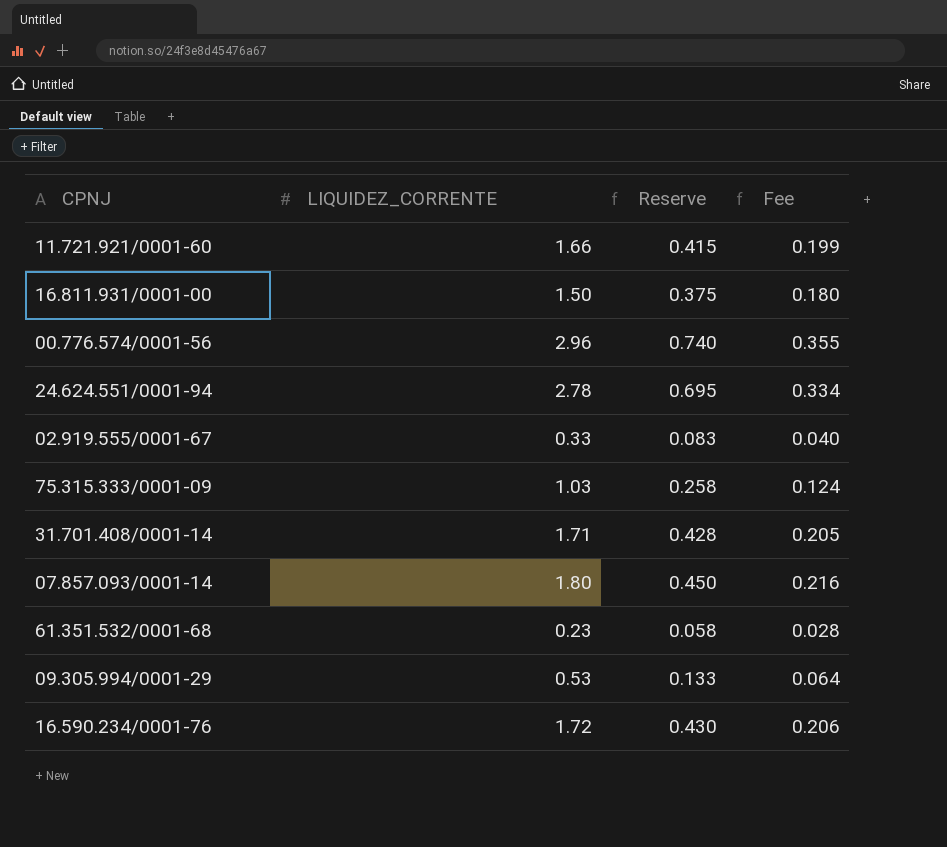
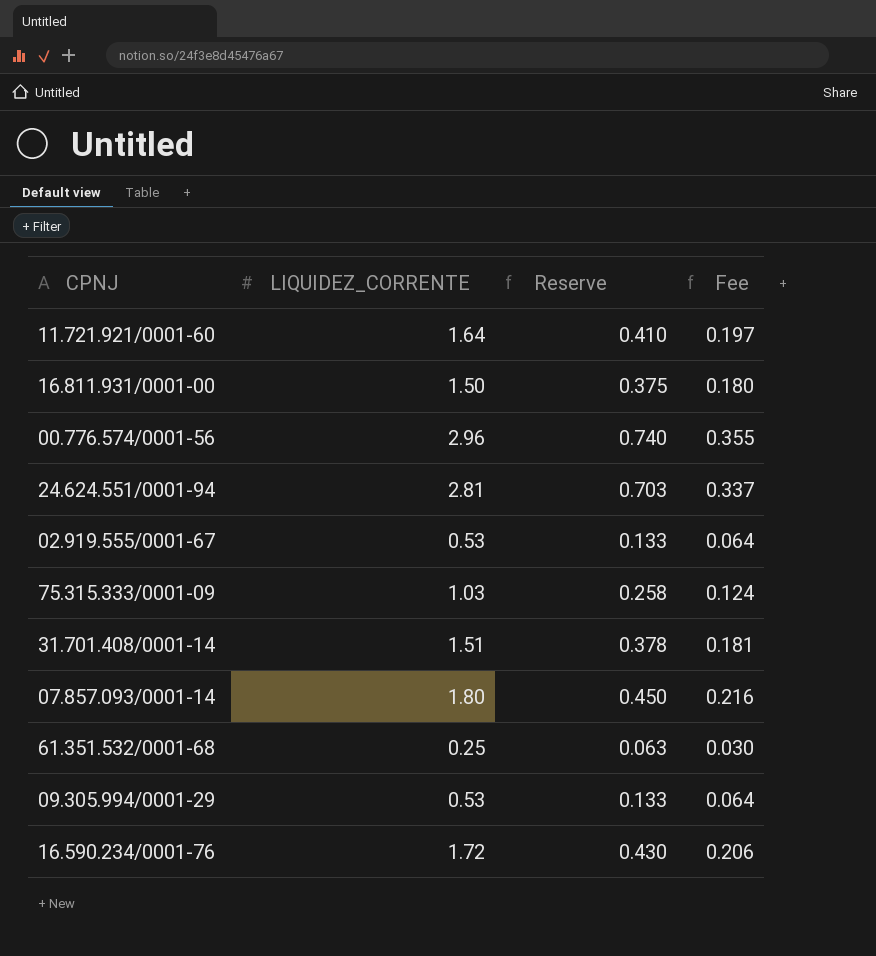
11.721.921/0001-60 | LIQUIDEZ_CORRENTE: 1.66 -> 1.64
11.721.921/0001-60 | Reserve: 0.415 -> 0.410
11.721.921/0001-60 | Fee: 0.199 -> 0.197
24.624.551/0001-94 | LIQUIDEZ_CORRENTE: 2.78 -> 2.81
24.624.551/0001-94 | Reserve: 0.695 -> 0.703
24.624.551/0001-94 | Fee: 0.334 -> 0.337
02.919.555/0001-67 | LIQUIDEZ_CORRENTE: 0.33 -> 0.53
02.919.555/0001-67 | Reserve: 0.083 -> 0.133
02.919.555/0001-67 | Fee: 0.040 -> 0.064
31.701.408/0001-14 | LIQUIDEZ_CORRENTE: 1.71 -> 1.51
31.701.408/0001-14 | Reserve: 0.428 -> 0.378
31.701.408/0001-14 | Fee: 0.205 -> 0.181
61.351.532/0001-68 | LIQUIDEZ_CORRENTE: 0.23 -> 0.25
61.351.532/0001-68 | Reserve: 0.058 -> 0.063
61.351.532/0001-68 | Fee: 0.028 -> 0.030

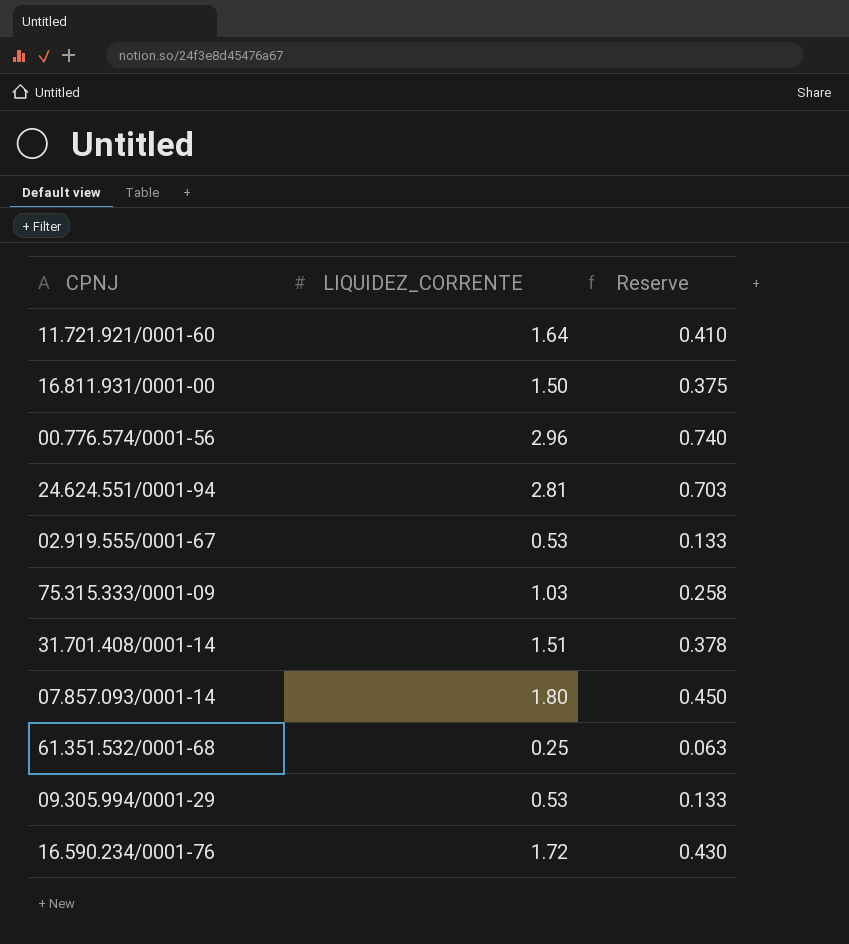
column Fee | formula: [LIQUIDEZ_CORRENTE] * 0.12 -> none

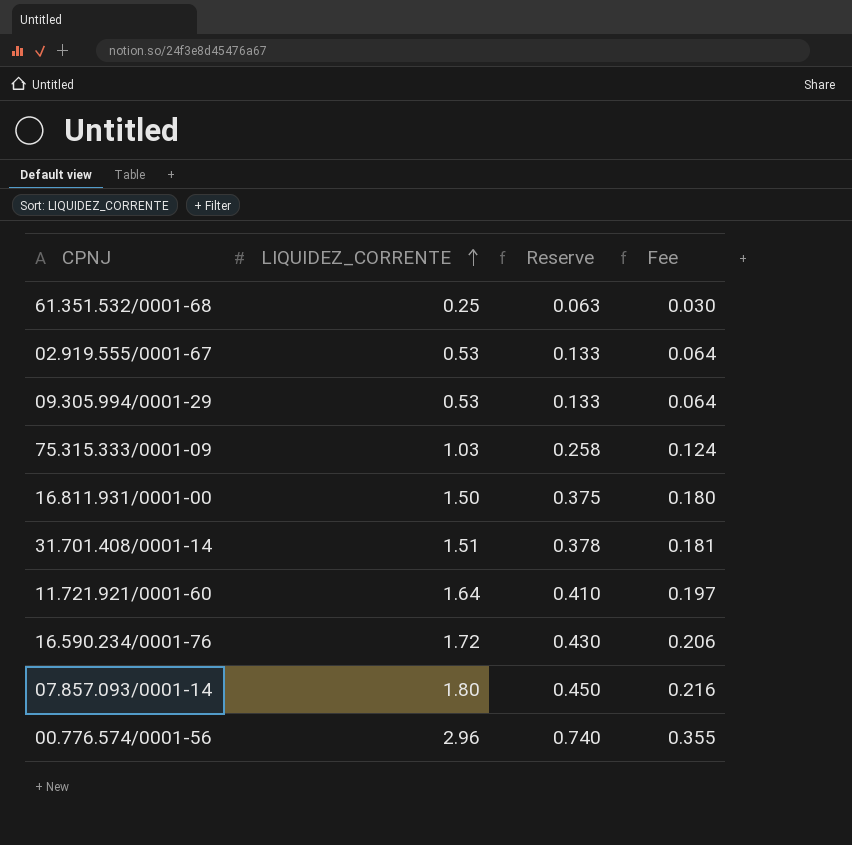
row order: none -> LIQUIDEZ_CORRENTE ascending
column Fee | formula: none -> [LIQUIDEZ_CORRENTE] * 0.12
row 24.624.551/0001-94: 2.81 | 0.703 -> none

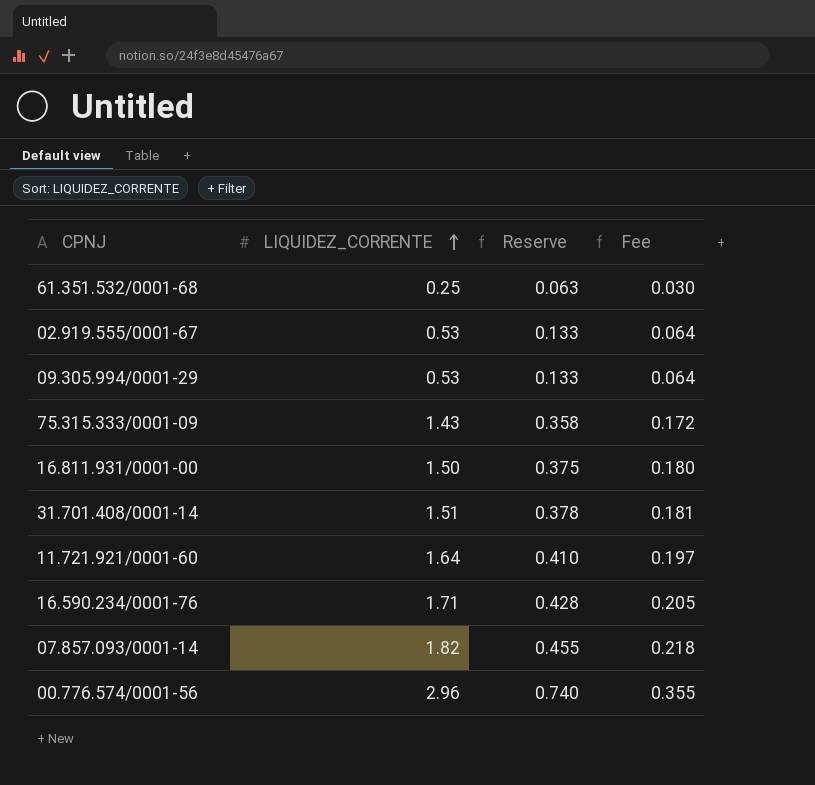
75.315.333/0001-09 | LIQUIDEZ_CORRENTE: 1.03 -> 1.43
75.315.333/0001-09 | Reserve: 0.258 -> 0.358
75.315.333/0001-09 | Fee: 0.124 -> 0.172
16.590.234/0001-76 | LIQUIDEZ_CORRENTE: 1.72 -> 1.71
16.590.234/0001-76 | Reserve: 0.430 -> 0.428
16.590.234/0001-76 | Fee: 0.206 -> 0.205
07.857.093/0001-14 | LIQUIDEZ_CORRENTE: 1.80 -> 1.82
07.857.093/0001-14 | Reserve: 0.450 -> 0.455
07.857.093/0001-14 | Fee: 0.216 -> 0.218

